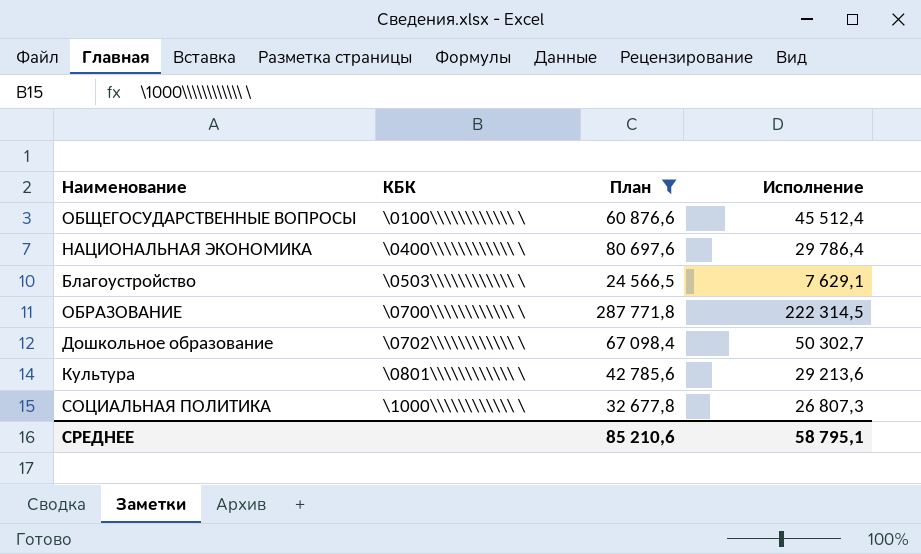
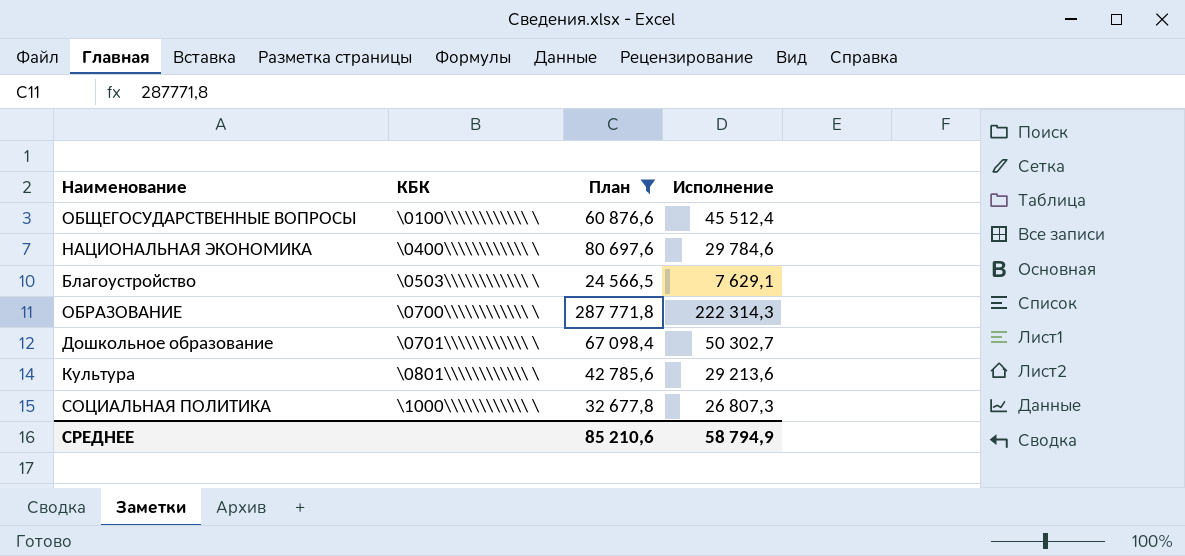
НАЦИОНАЛЬНАЯ ЭКОНОМИКА | Исполнение: 29 786,4 -> 29 784,6
ОБРАЗОВАНИЕ | Исполнение: 222 314,5 -> 222 314,3
Дошкольное образование | КБК: \0702\\\\\\\\\\\\ \ -> \0701\\\\\\\\\\\\ \
СРЕДНЕЕ | Исполнение: 58 795,1 -> 58 794,9

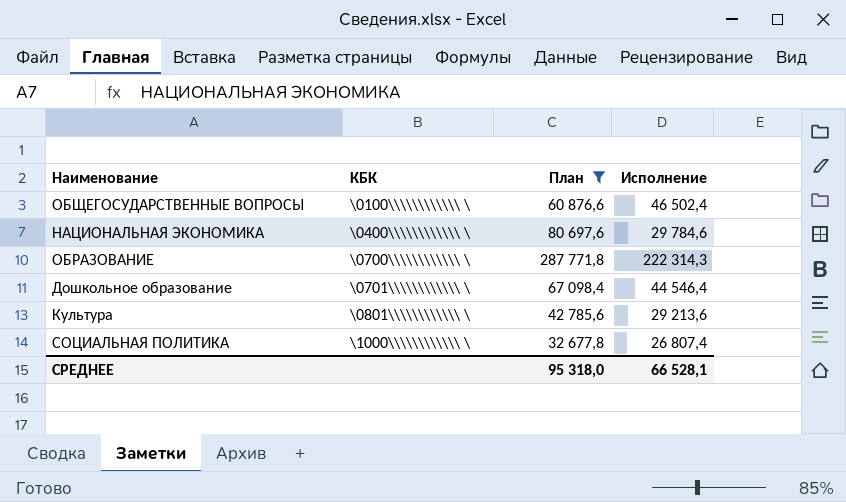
row Благоустройство: \0503\\\\\\\\\\\\ \ | 24 566,5 | 7 629,1 -> none
ОБЩЕГОСУДАРСТВЕННЫЕ ВОПРОСЫ | Исполнение: 45 512,4 -> 46 502,4
Дошкольное образование | Исполнение: 50 302,7 -> 44 546,4
СОЦИАЛЬНАЯ ПОЛИТИКА | Исполнение: 26 807,3 -> 26 807,4
СРЕДНЕЕ | План: 85 210,6 -> 95 318,0
СРЕДНЕЕ | Исполнение: 58 794,9 -> 66 528,1

